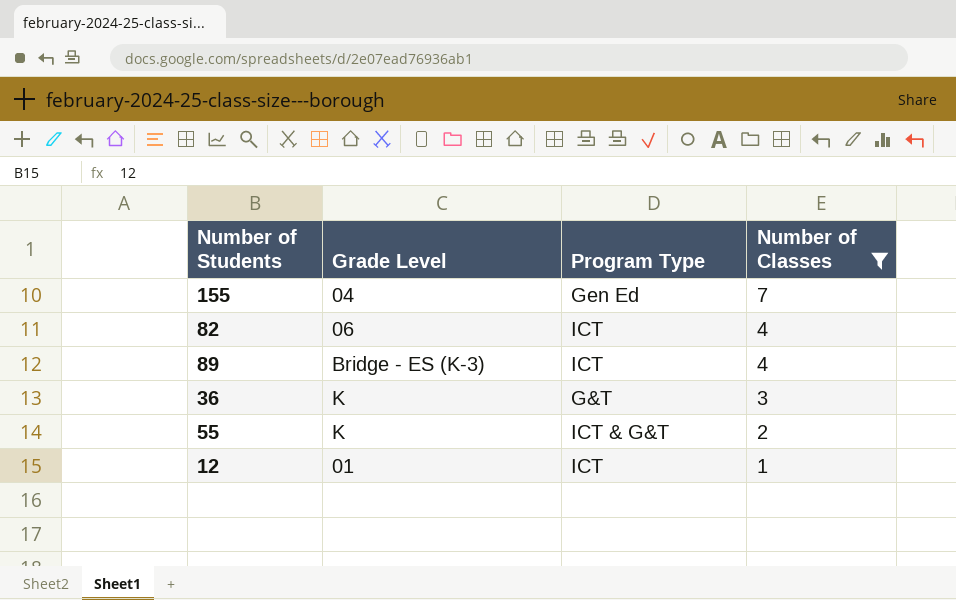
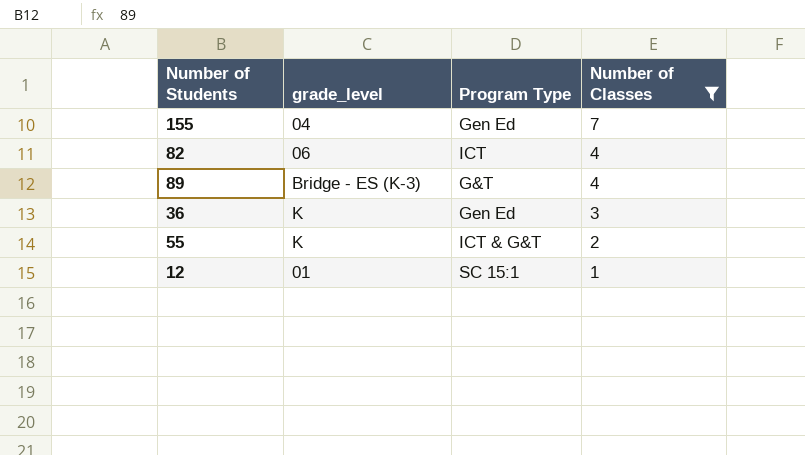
column name: Grade Level -> grade_level
89 | Program Type: ICT -> G&T
36 | Program Type: G&T -> Gen Ed
12 | Program Type: ICT -> SC 15:1

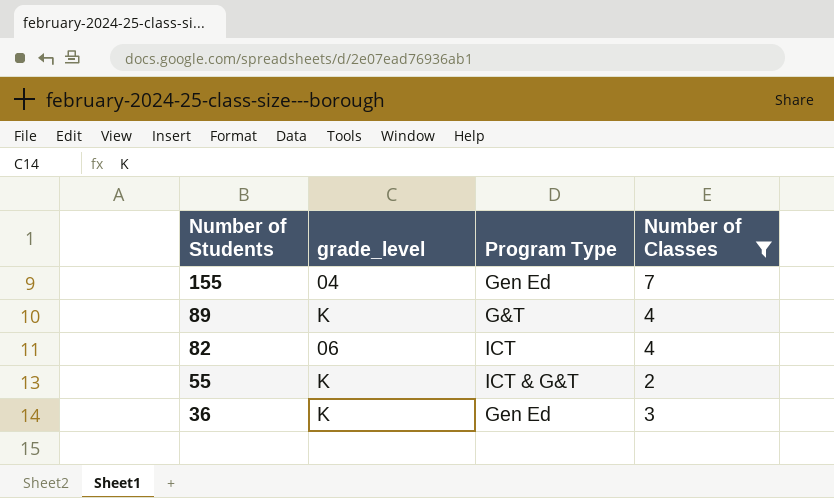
row order: Number of Classes descending -> Number of Students descending
row 12: 01 | SC 15:1 | 1 -> none
89 | grade_level: Bridge - ES (K-3) -> K

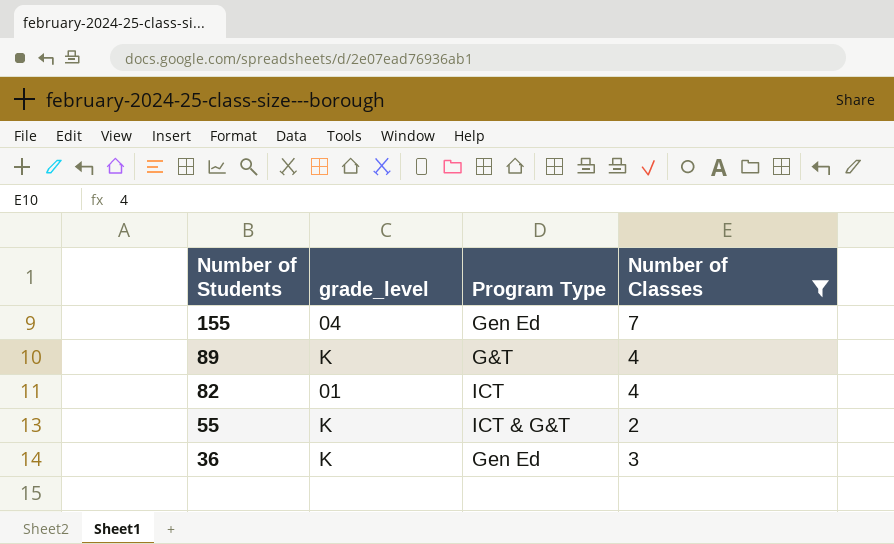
82 | grade_level: 06 -> 01

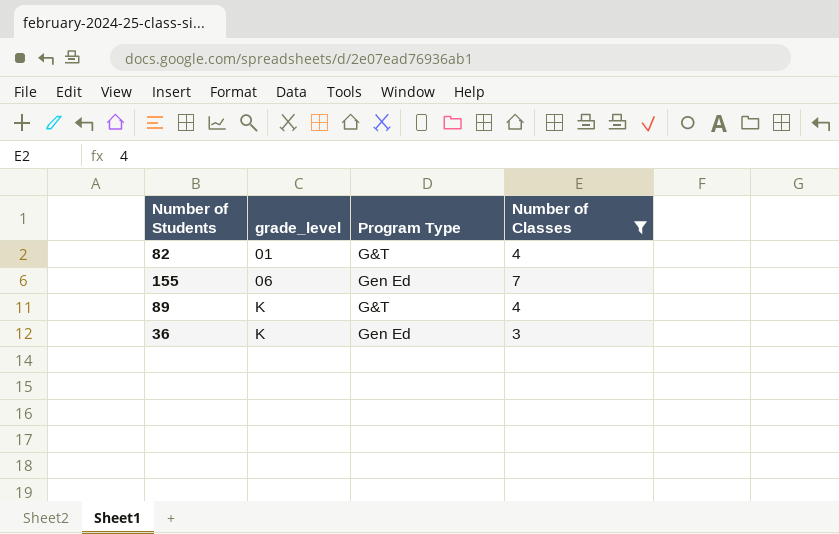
row order: Number of Students descending -> grade_level ascending
row 55: K | ICT & G&T | 2 -> none
82 | Program Type: ICT -> G&T
155 | grade_level: 04 -> 06

